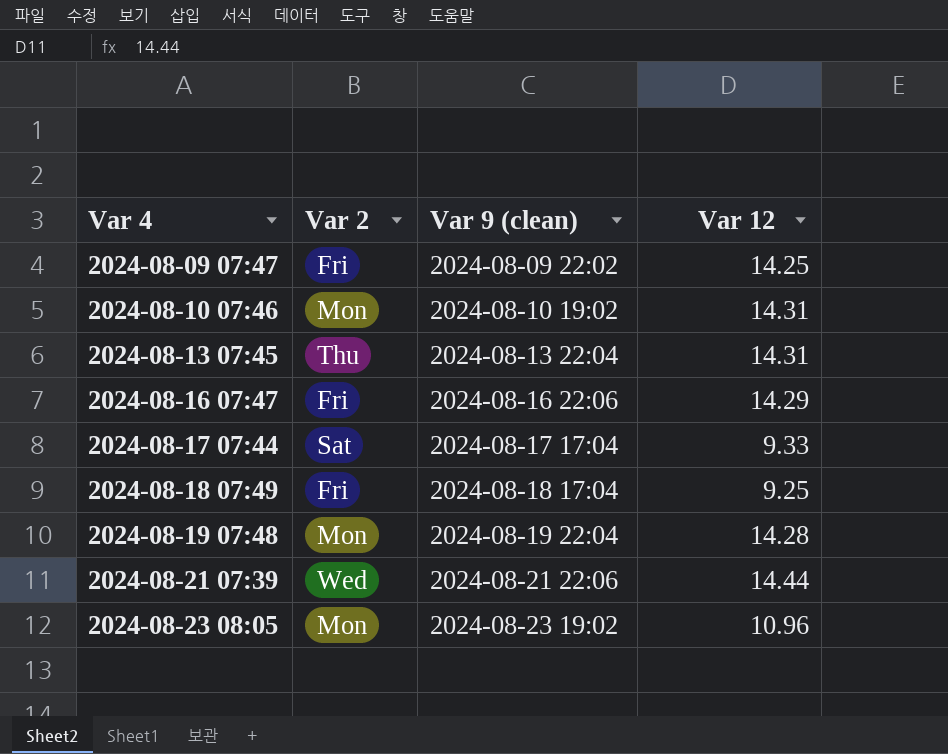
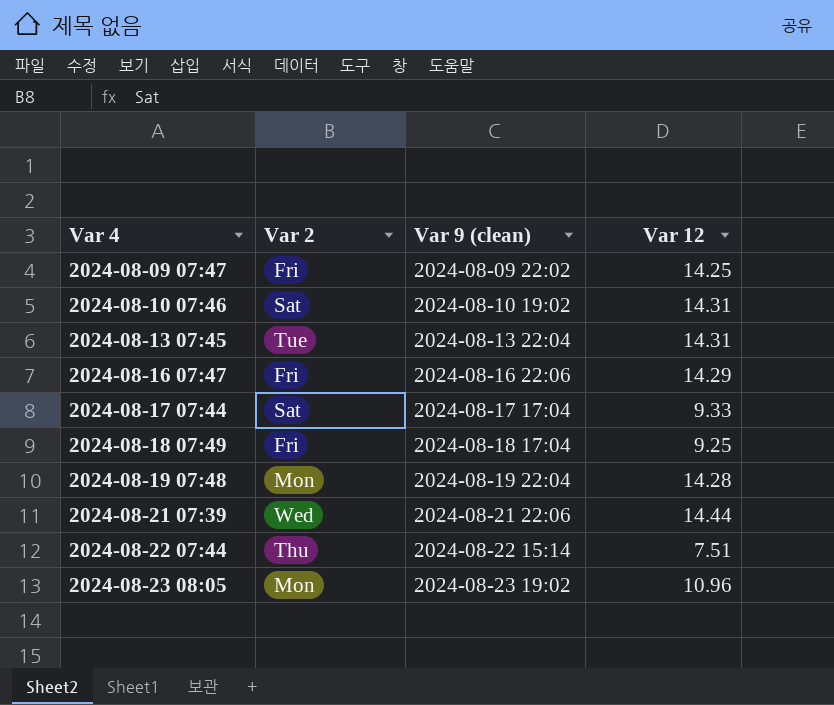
2024-08-10 07:46 | Var 2: Mon -> Sat
2024-08-13 07:45 | Var 2: Thu -> Tue
row 2024-08-22 07:44: none -> Thu | 2024-08-22 15:14 | 7.51

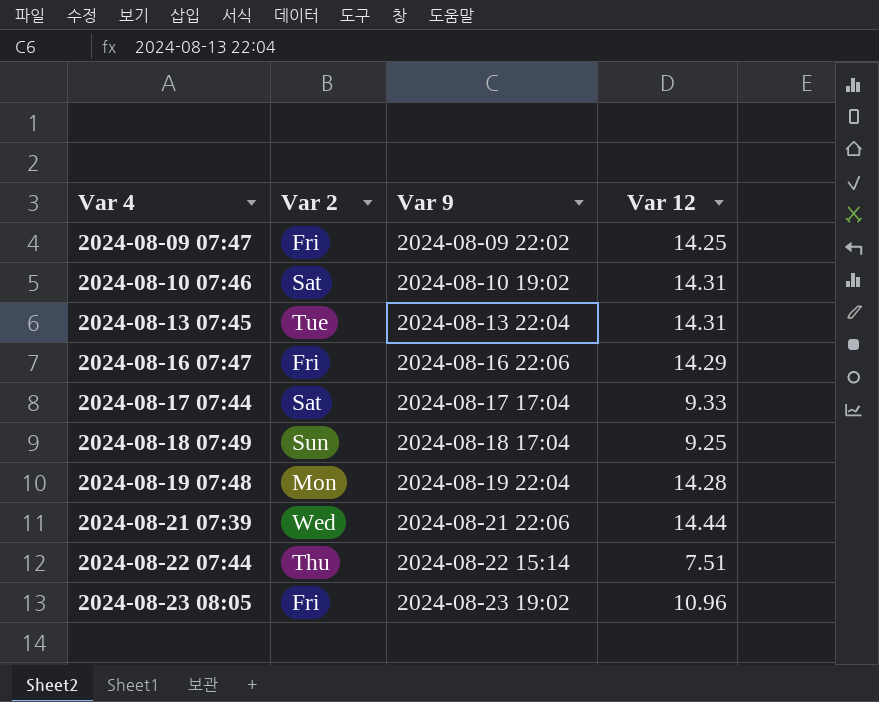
column name: Var 9 (clean) -> Var 9
2024-08-18 07:49 | Var 2: Fri -> Sun
2024-08-23 08:05 | Var 2: Mon -> Fri

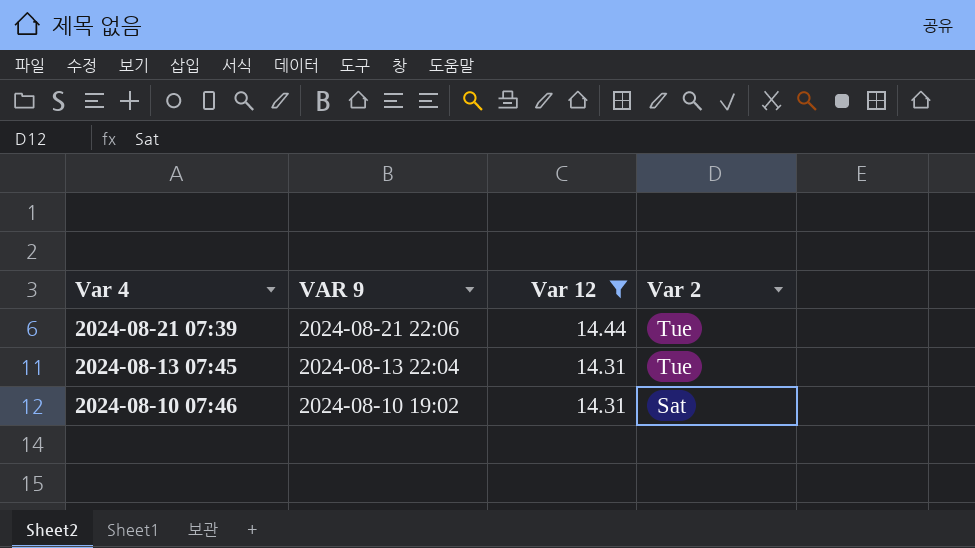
filter: none -> Var 12 >= 14.31
row order: Var 4 ascending -> Var 4 descending
column name: Var 9 -> VAR 9
column Var 2 | position: 2 -> 4
2024-08-21 07:39 | Var 2: Wed -> Tue

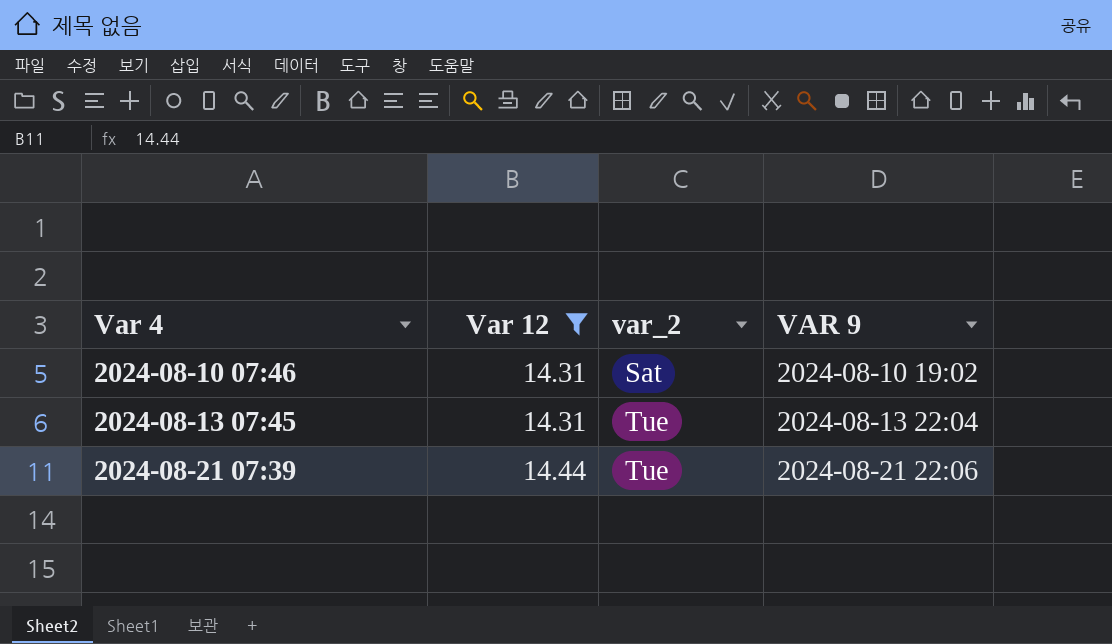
row order: Var 4 descending -> Var 4 ascending
column name: Var 2 -> var_2
column VAR 9 | position: 2 -> 4

